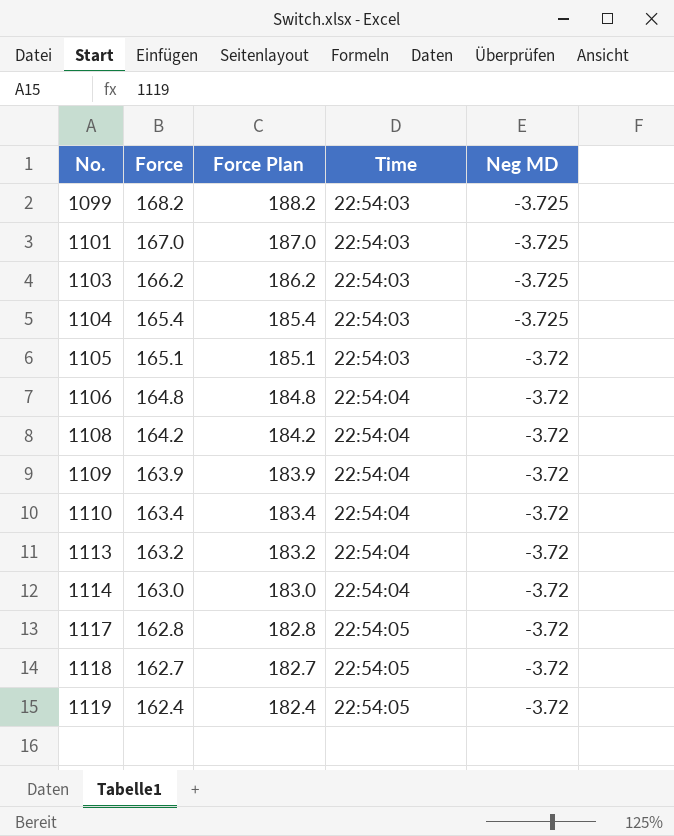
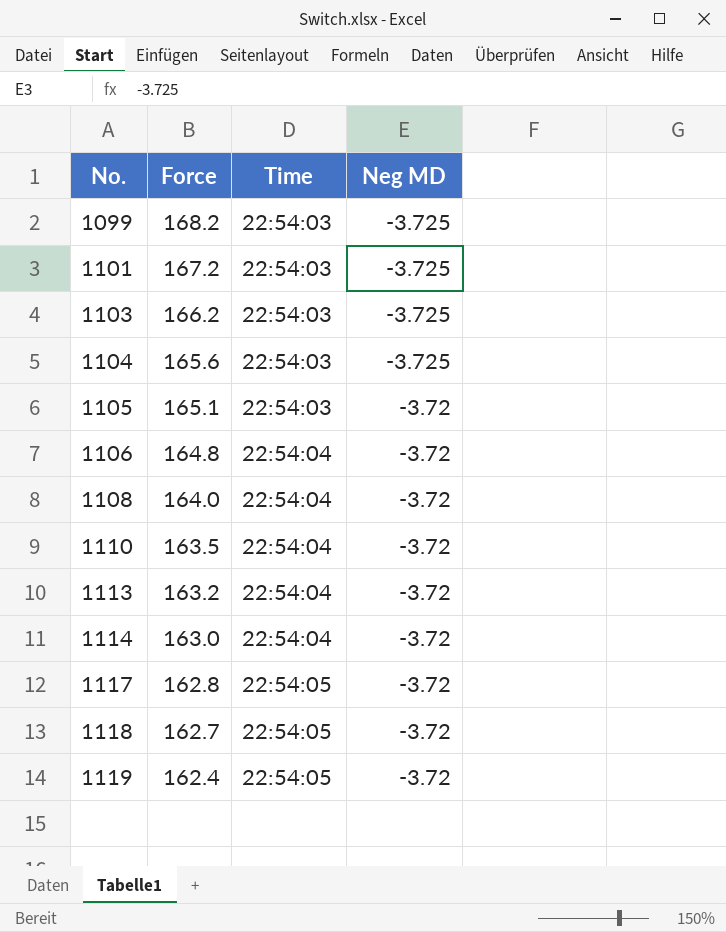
column Force Plan | formula: [Force] + 20 -> none
row 1109: 163.9 | 183.9 | 22:54:04 | -3.72 -> none
1101 | Force: 167.0 -> 167.2
1104 | Force: 165.4 -> 165.6
1108 | Force: 164.2 -> 164.0
1110 | Force: 163.4 -> 163.5

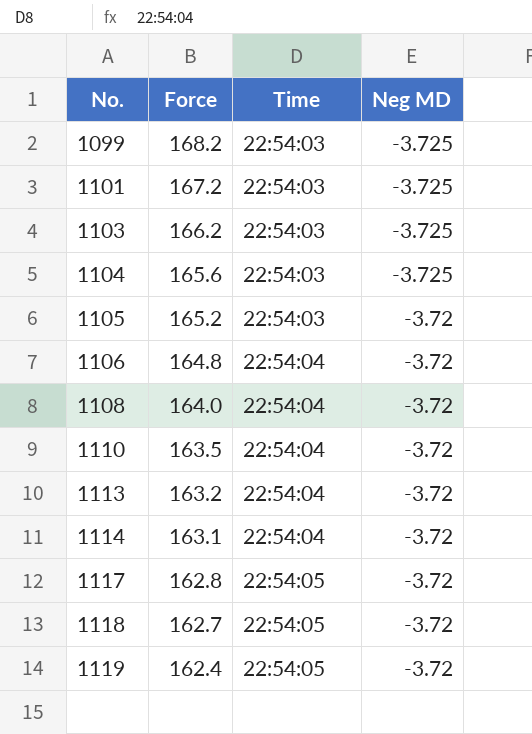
1105 | Force: 165.1 -> 165.2
1114 | Force: 163.0 -> 163.1

